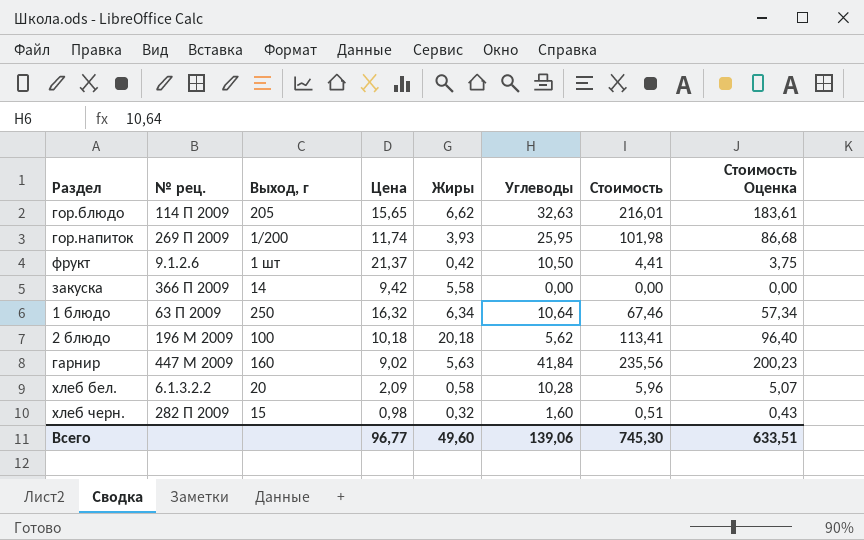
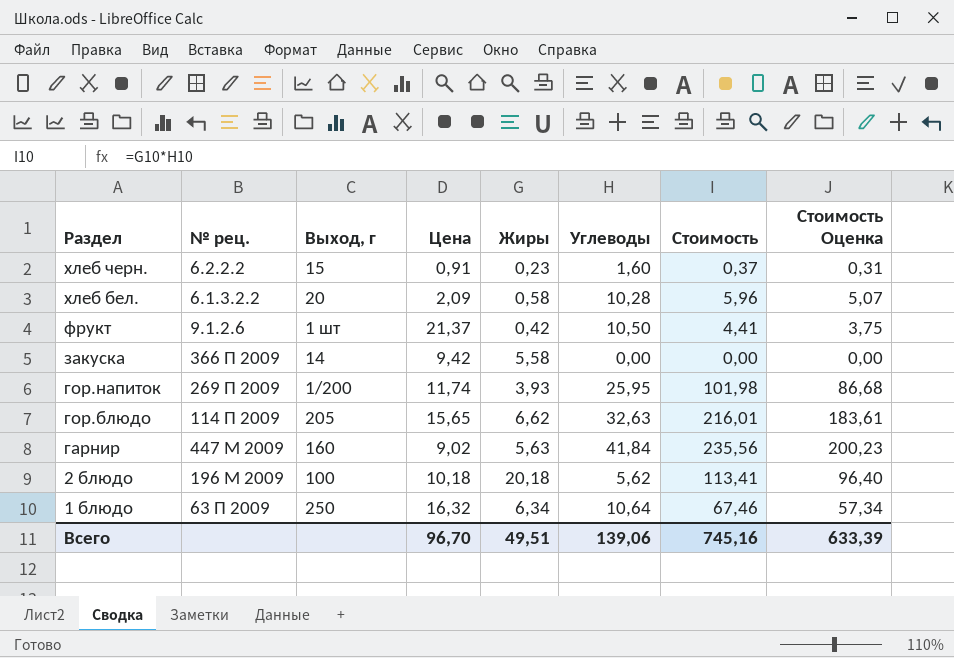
row order: none -> Раздел descending
хлеб черн. | № рец.: 282 П 2009 -> 6.2.2.2
хлеб черн. | Цена: 0,98 -> 0,91
хлеб черн. | Жиры: 0,32 -> 0,23
хлеб черн. | Стоимость: 0,51 -> 0,37
хлеб черн. | Стоимость Оценка: 0,43 -> 0,31
Всего | Цена: 96,77 -> 96,70
Всего | Жиры: 49,60 -> 49,51
Всего | Стоимость: 745,30 -> 745,16
Всего | Стоимость Оценка: 633,51 -> 633,39

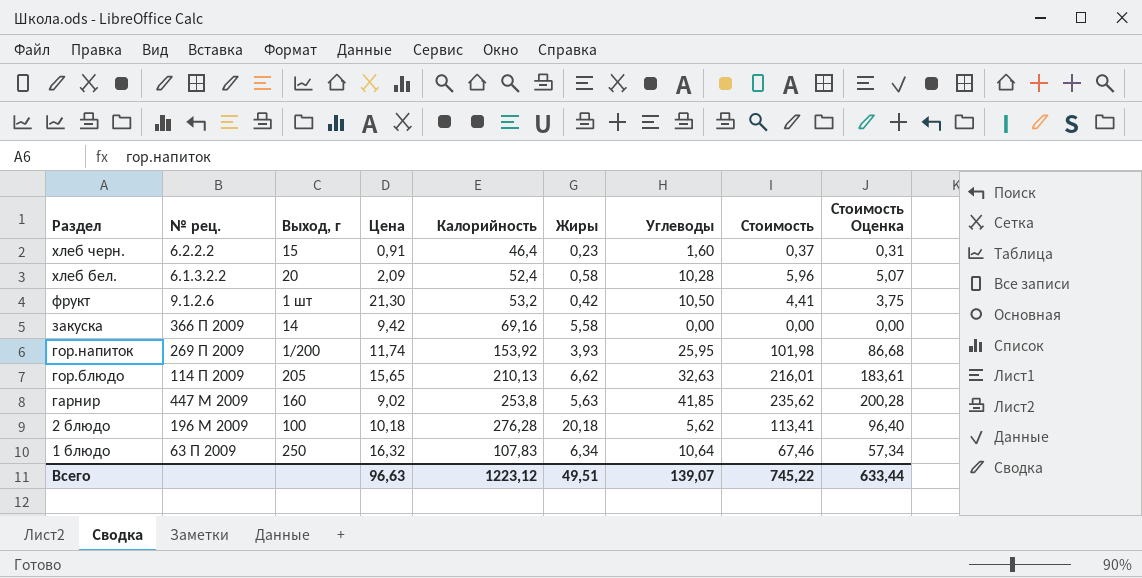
column Калорийность | position: none -> 5
фрукт | Цена: 21,37 -> 21,30
гарнир | Углеводы: 41,84 -> 41,85
гарнир | Стоимость: 235,56 -> 235,62
гарнир | Стоимость Оценка: 200,23 -> 200,28
Всего | Цена: 96,70 -> 96,63
Всего | Углеводы: 139,06 -> 139,07
Всего | Стоимость: 745,16 -> 745,22
Всего | Стоимость Оценка: 633,39 -> 633,44

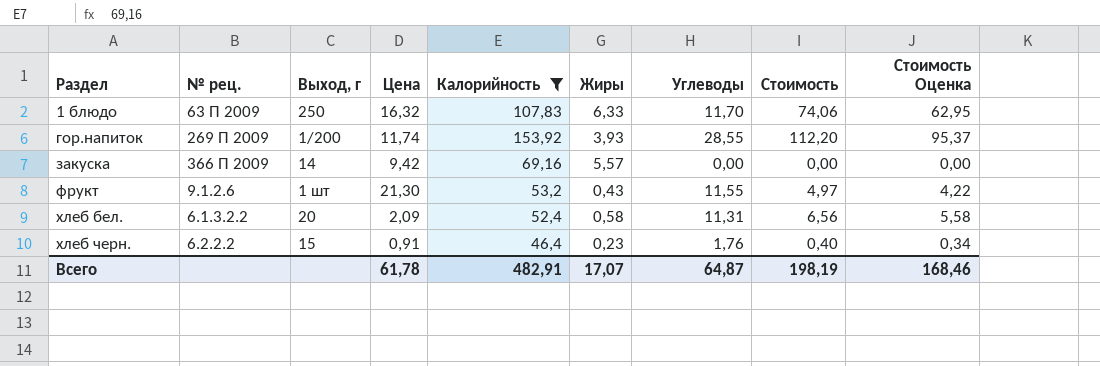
filter: none -> Калорийность <= 153,92
row order: Раздел descending -> Раздел ascending
1 блюдо | Жиры: 6,34 -> 6,33
1 блюдо | Углеводы: 10,64 -> 11,70
1 блюдо | Стоимость: 67,46 -> 74,06
1 блюдо | Стоимость Оценка: 57,34 -> 62,95
гор.напиток | Углеводы: 25,95 -> 28,55
гор.напиток | Стоимость: 101,98 -> 112,20
гор.напиток | Стоимость Оценка: 86,68 -> 95,37
закуска | Жиры: 5,58 -> 5,57
фрукт | Жиры: 0,42 -> 0,43
фрукт | Углеводы: 10,50 -> 11,55
фрукт | Стоимость: 4,41 -> 4,97
фрукт | Стоимость Оценка: 3,75 -> 4,22
хлеб бел. | Углеводы: 10,28 -> 11,31
хлеб бел. | Стоимость: 5,96 -> 6,56
хлеб бел. | Стоимость Оценка: 5,07 -> 5,58
хлеб черн. | Углеводы: 1,60 -> 1,76
хлеб черн. | Стоимость: 0,37 -> 0,40
хлеб черн. | Стоимость Оценка: 0,31 -> 0,34
Всего | Цена: 96,63 -> 61,78
Всего | Калорийность: 1223,12 -> 482,91
Всего | Жиры: 49,51 -> 17,07
Всего | Углеводы: 139,07 -> 64,87
Всего | Стоимость: 745,22 -> 198,19
Всего | Стоимость Оценка: 633,44 -> 168,46

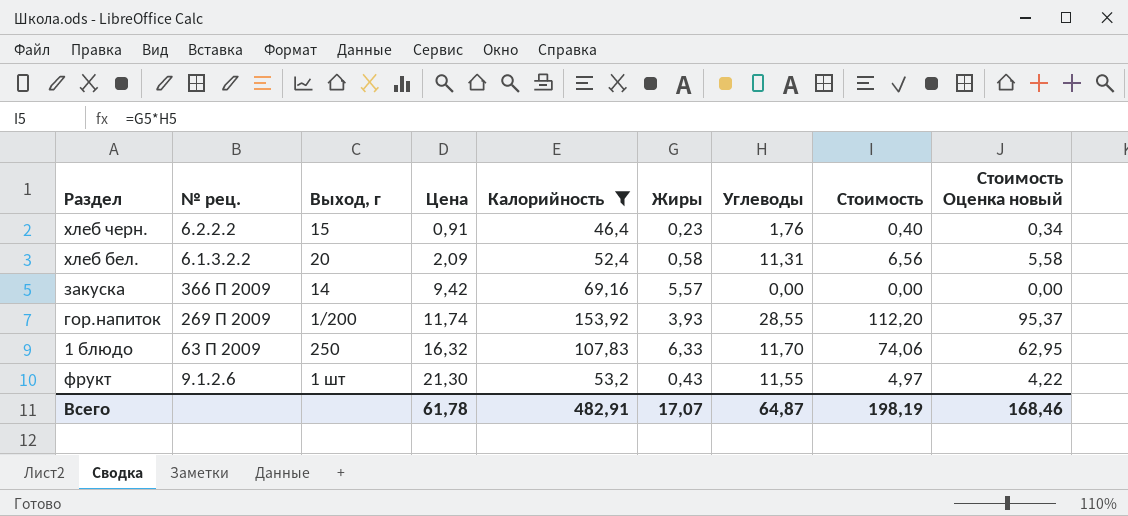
row order: Раздел ascending -> Цена ascending
column name: Стоимость Оценка -> Стоимость Оценка новый

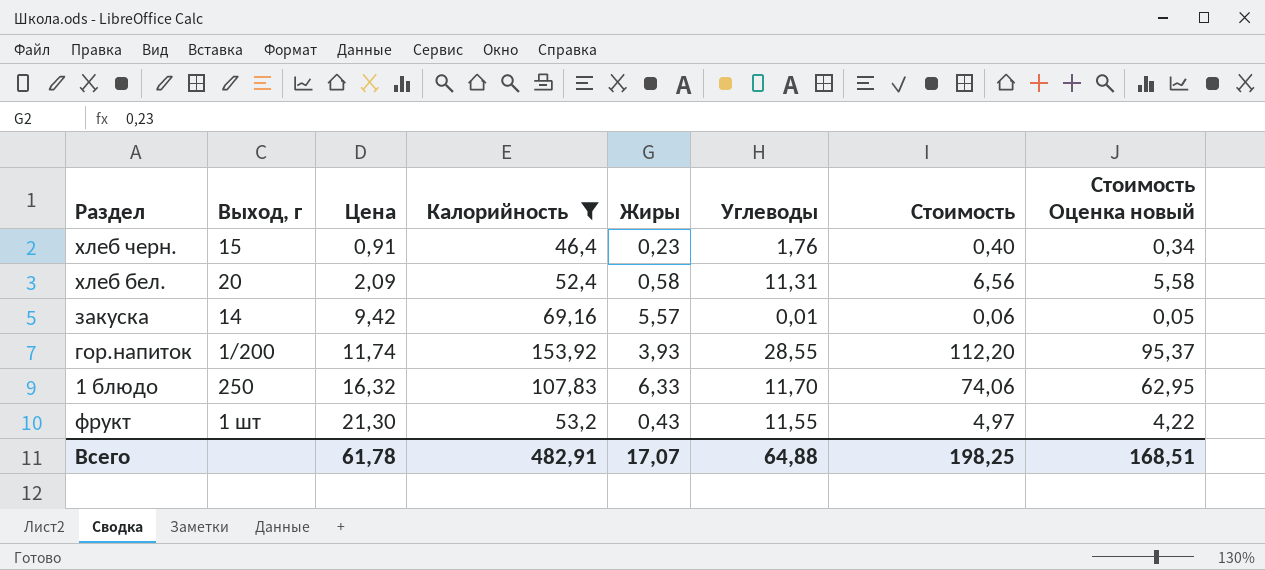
column № рец. | position: 2 -> none
закуска | Углеводы: 0,00 -> 0,01
закуска | Стоимость: 0,00 -> 0,06
закуска | Стоимость Оценка новый: 0,00 -> 0,05
Всего | Углеводы: 64,87 -> 64,88
Всего | Стоимость: 198,19 -> 198,25
Всего | Стоимость Оценка новый: 168,46 -> 168,51

